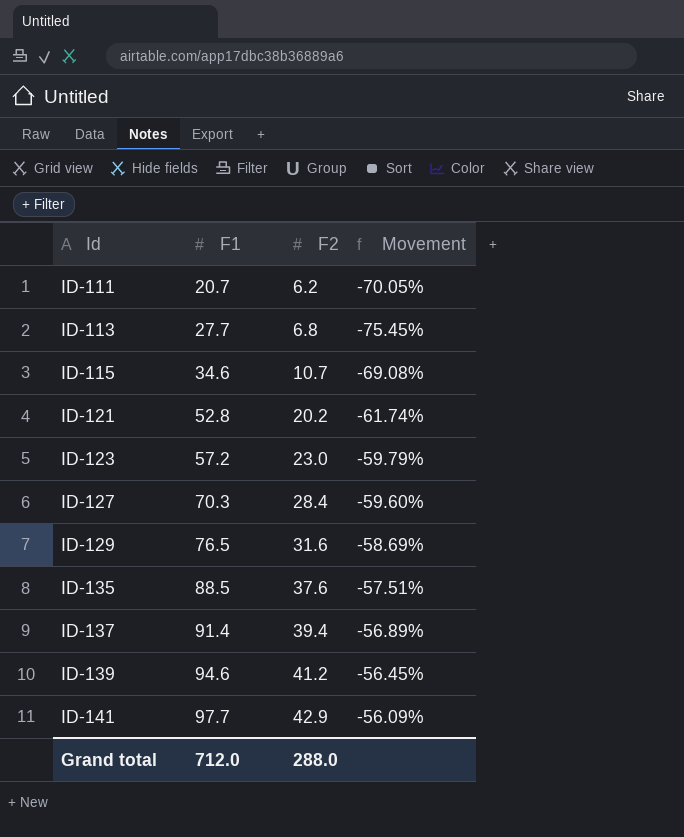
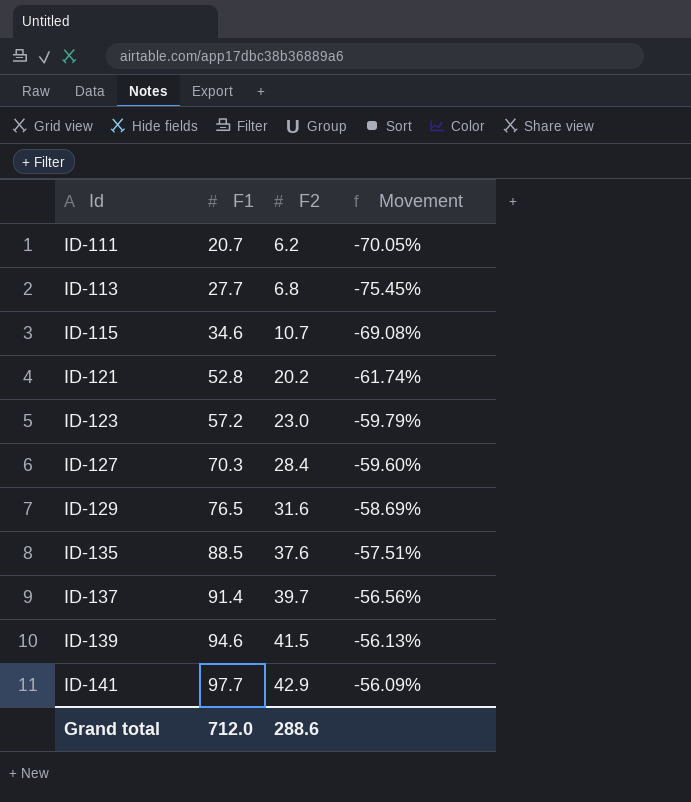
ID-137 | F2: 39.4 -> 39.7
ID-137 | Movement: -56.89% -> -56.56%
ID-139 | F2: 41.2 -> 41.5
ID-139 | Movement: -56.45% -> -56.13%
Grand total | F2: 288.0 -> 288.6

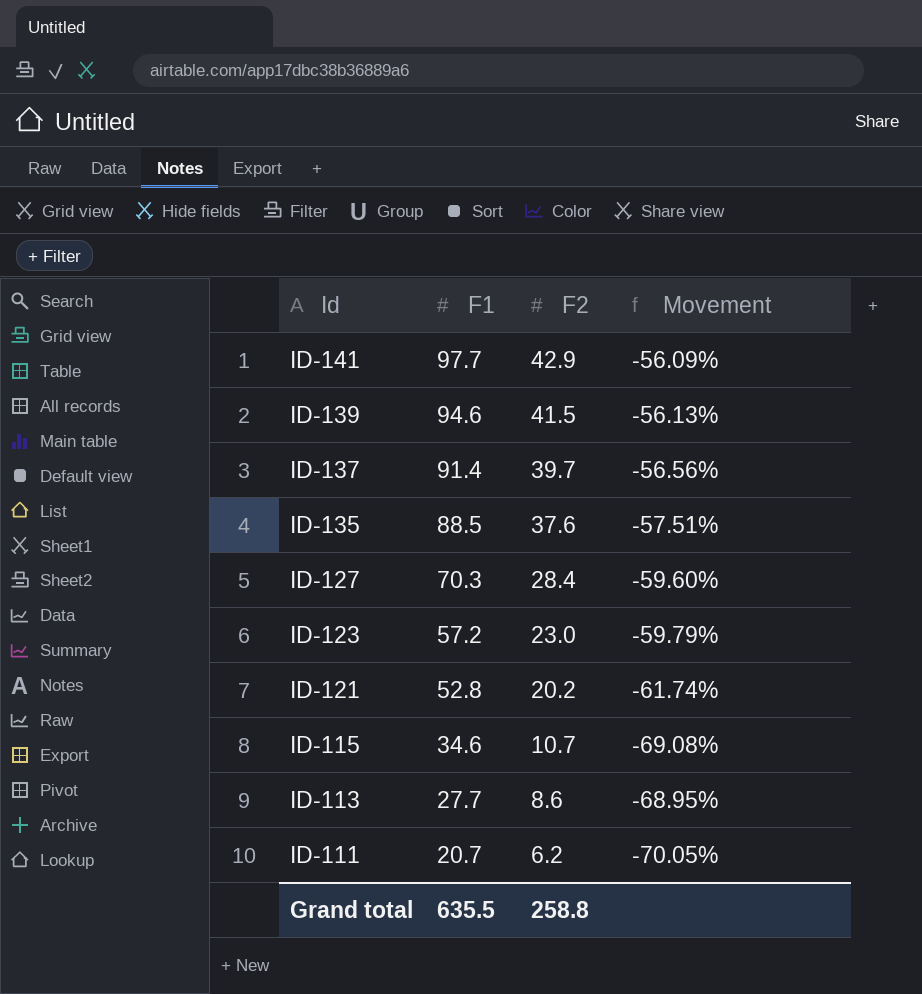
row order: Id ascending -> Id descending
row ID-129: 76.5 | 31.6 | -58.69% -> none
ID-113 | F2: 6.8 -> 8.6
ID-113 | Movement: -75.45% -> -68.95%
Grand total | F1: 712.0 -> 635.5
Grand total | F2: 288.6 -> 258.8

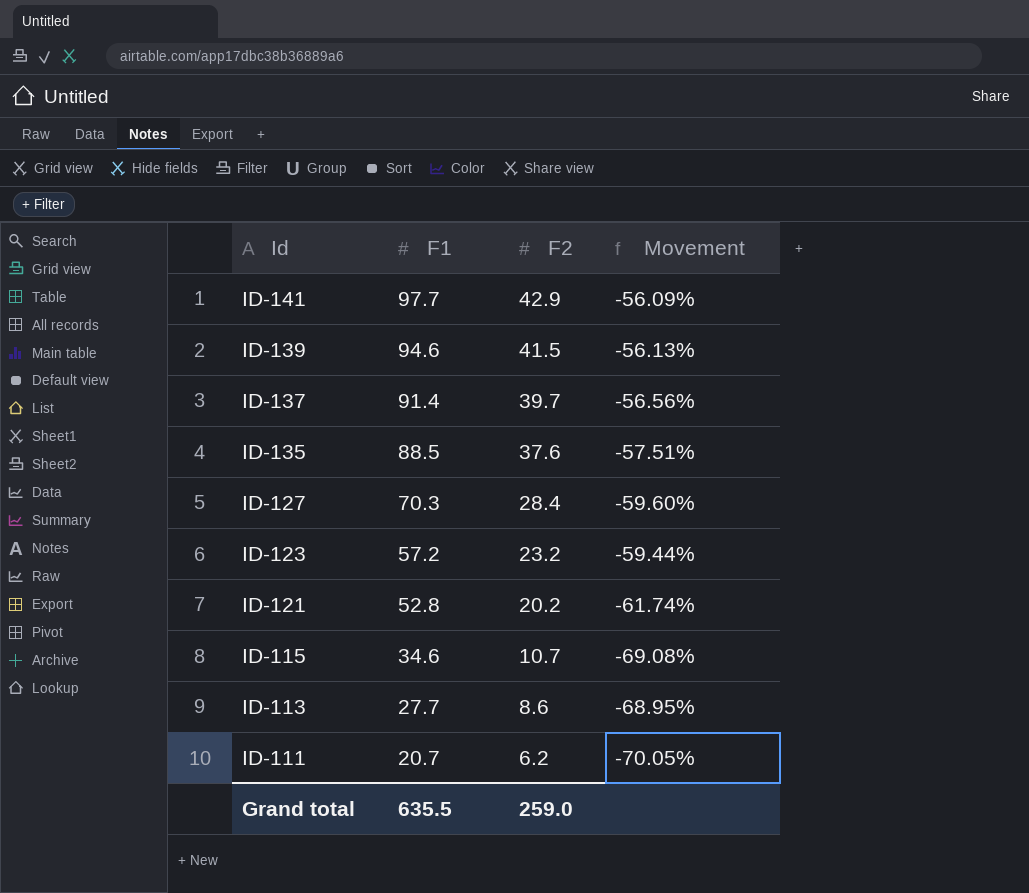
ID-123 | F2: 23.0 -> 23.2
ID-123 | Movement: -59.79% -> -59.44%
Grand total | F2: 258.8 -> 259.0

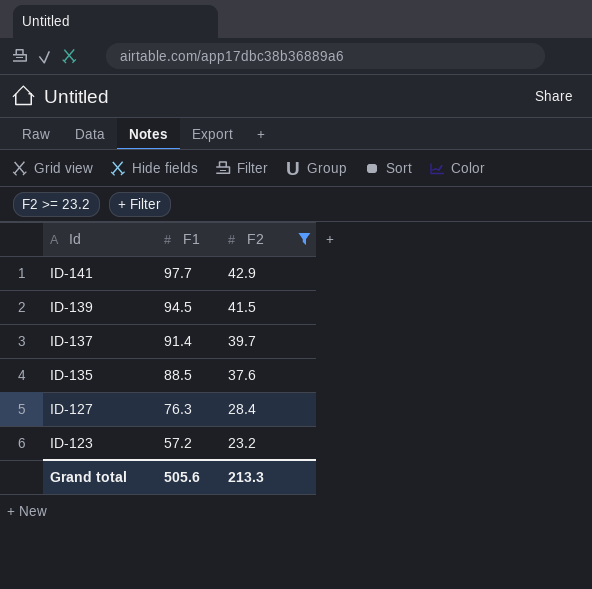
filter: none -> F2 >= 23.2
column Movement | formula: ([F2] - [F1]) / [F1] -> none
ID-139 | F1: 94.6 -> 94.5
ID-127 | F1: 70.3 -> 76.3
Grand total | F1: 635.5 -> 505.6
Grand total | F2: 259.0 -> 213.3

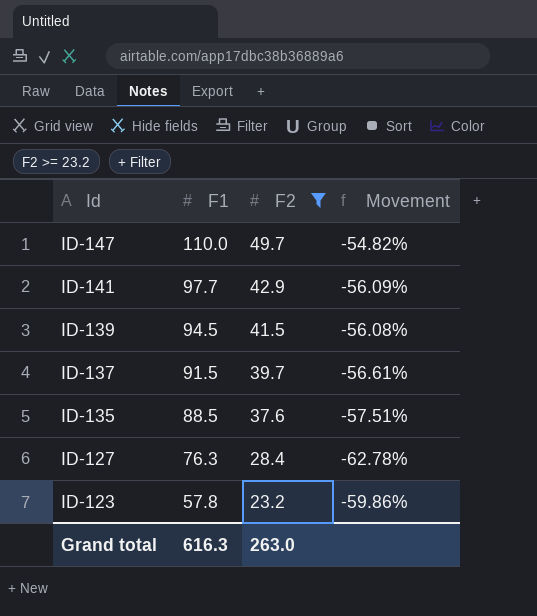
column Movement | formula: none -> ([F2] - [F1]) / [F1]
row ID-147: none -> 110.0 | 49.7 | -54.82%
ID-137 | F1: 91.4 -> 91.5
ID-123 | F1: 57.2 -> 57.8
Grand total | F1: 505.6 -> 616.3
Grand total | F2: 213.3 -> 263.0

